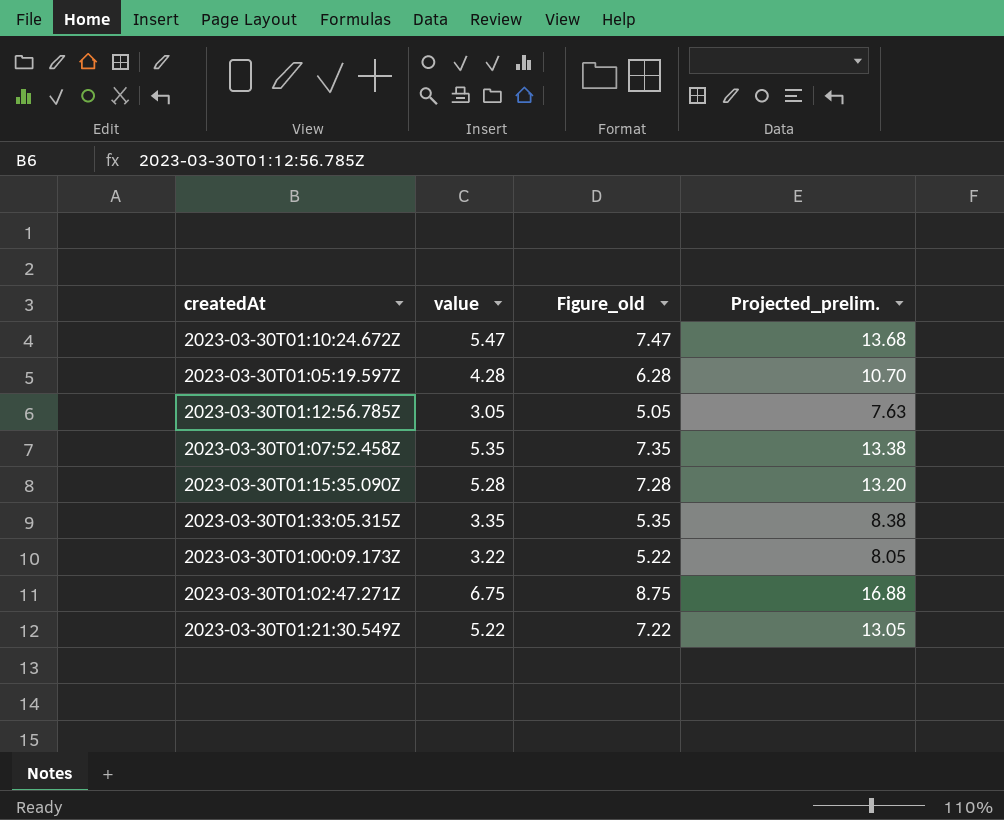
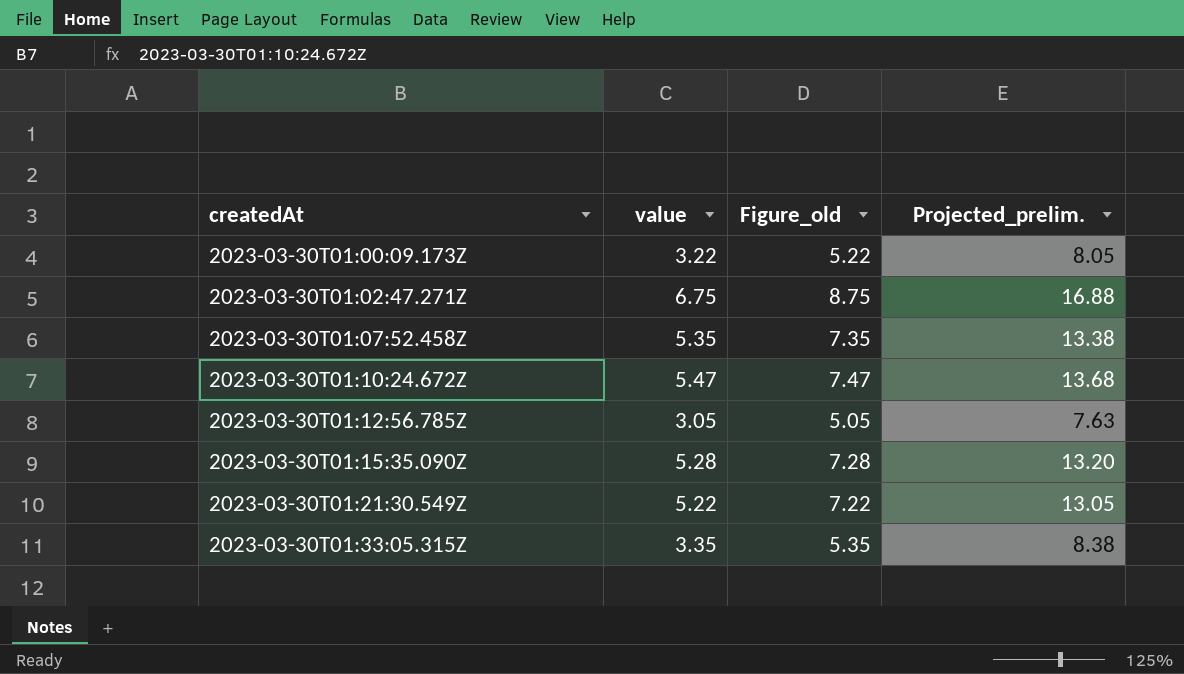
row order: none -> createdAt ascending
row 2023-03-30T01:05:19.597Z: 4.28 | 6.28 | 10.70 -> none

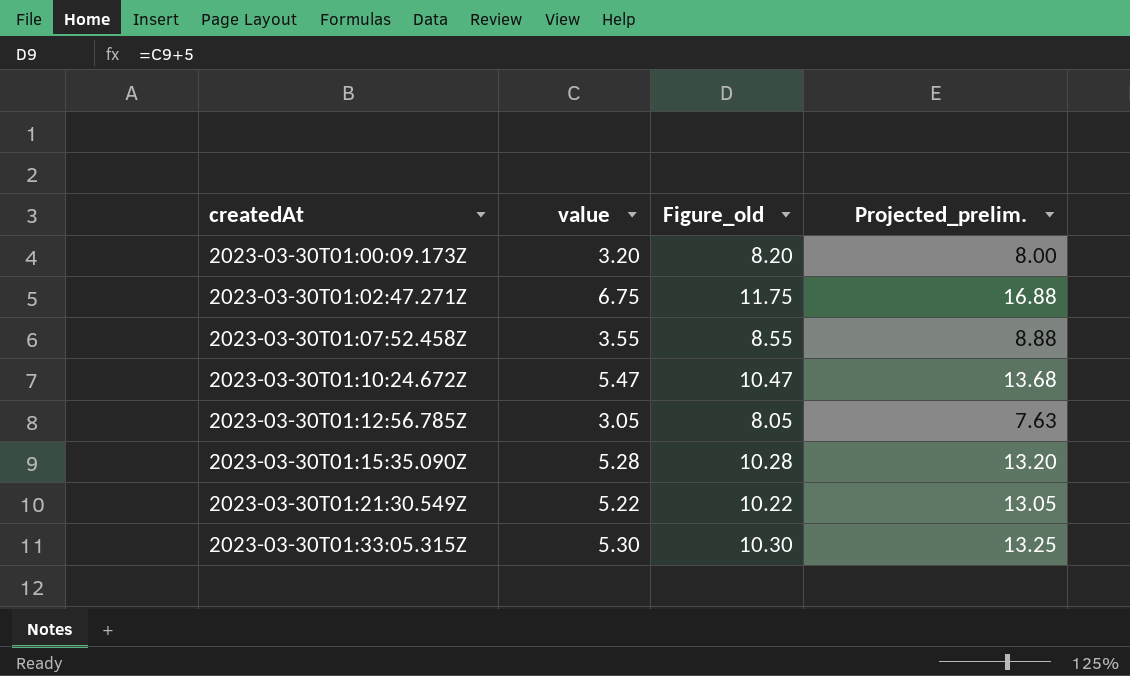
column Figure_old | formula: [value] + 2 -> [value] + 5
2023-03-30T01:00:09.173Z | value: 3.22 -> 3.20
2023-03-30T01:00:09.173Z | Projected_prelim.: 8.05 -> 8.00
2023-03-30T01:07:52.458Z | value: 5.35 -> 3.55
2023-03-30T01:07:52.458Z | Projected_prelim.: 13.38 -> 8.88
2023-03-30T01:33:05.315Z | value: 3.35 -> 5.30
2023-03-30T01:33:05.315Z | Projected_prelim.: 8.38 -> 13.25

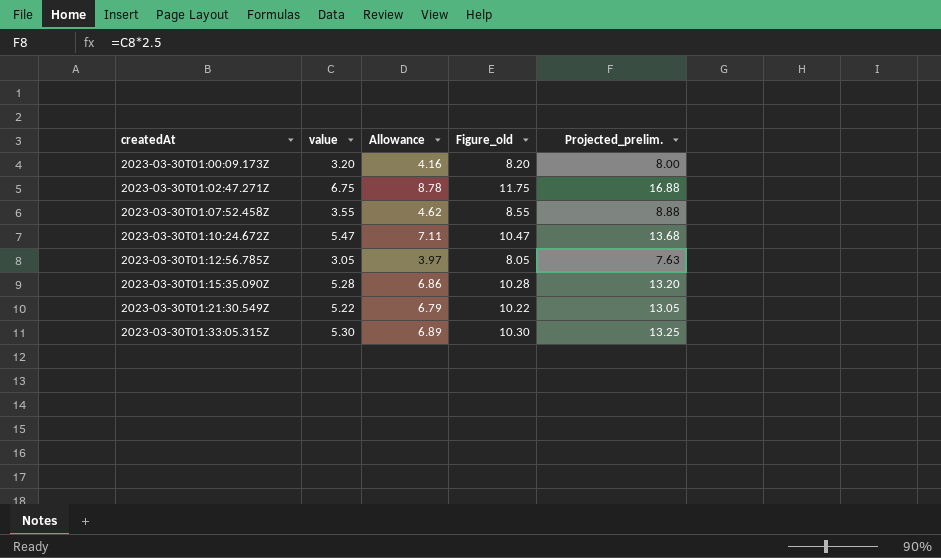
column Allowance | formula: none -> [value] * 1.3

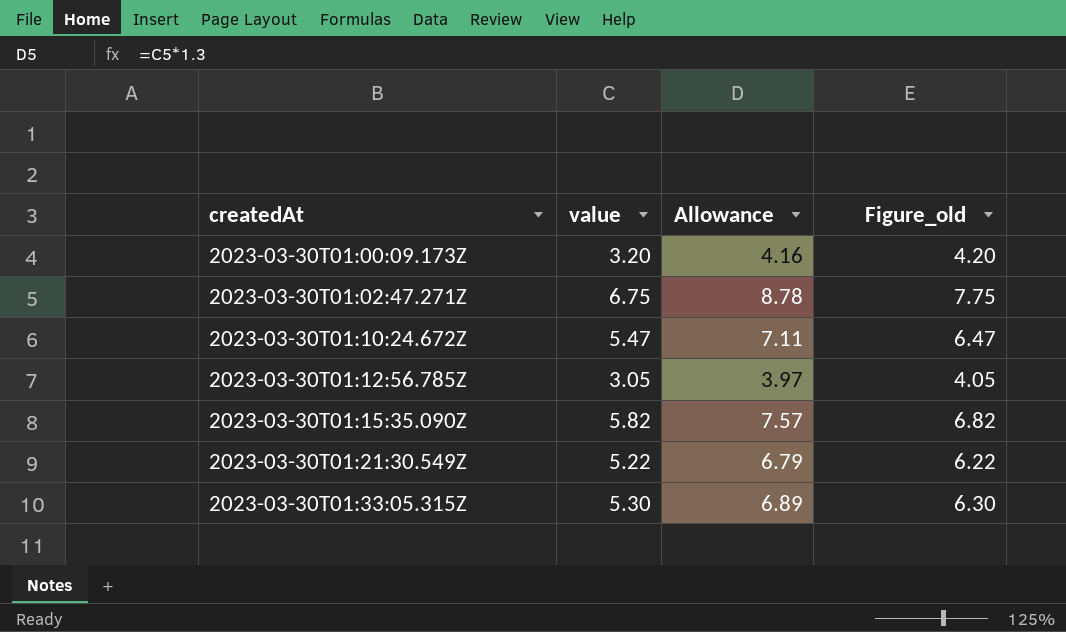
column Projected_prelim. | formula: [value] * 2.5 -> none
column Figure_old | formula: [value] + 5 -> [value] + 1
row 2023-03-30T01:07:52.458Z: 3.55 | 4.62 | 8.55 | 8.88 -> none
2023-03-30T01:15:35.090Z | value: 5.28 -> 5.82
2023-03-30T01:15:35.090Z | Allowance: 6.86 -> 7.57

